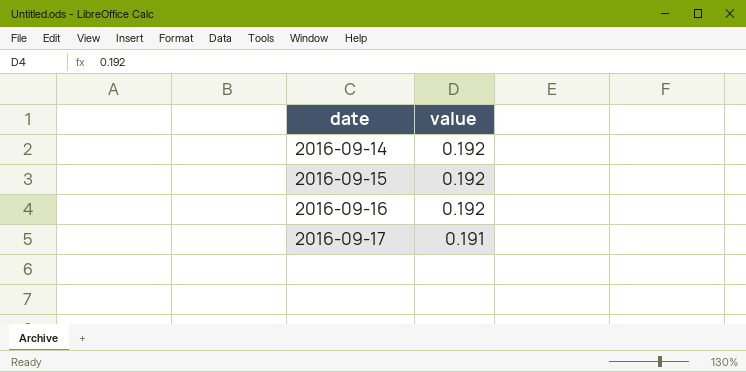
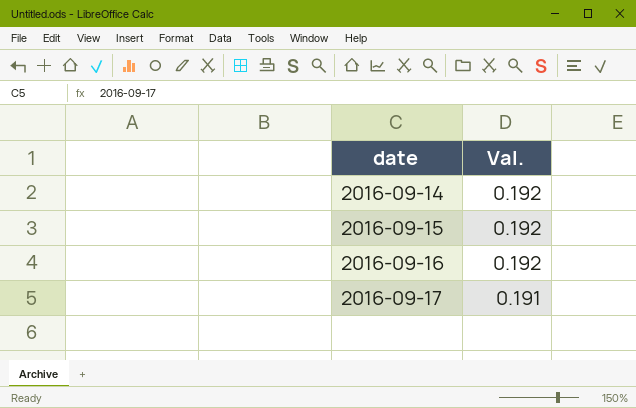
column name: value -> Val.

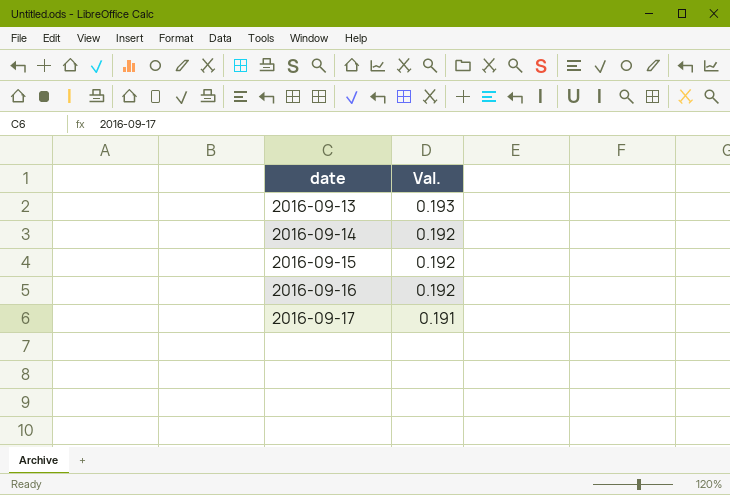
row 2016-09-13: none -> 0.193

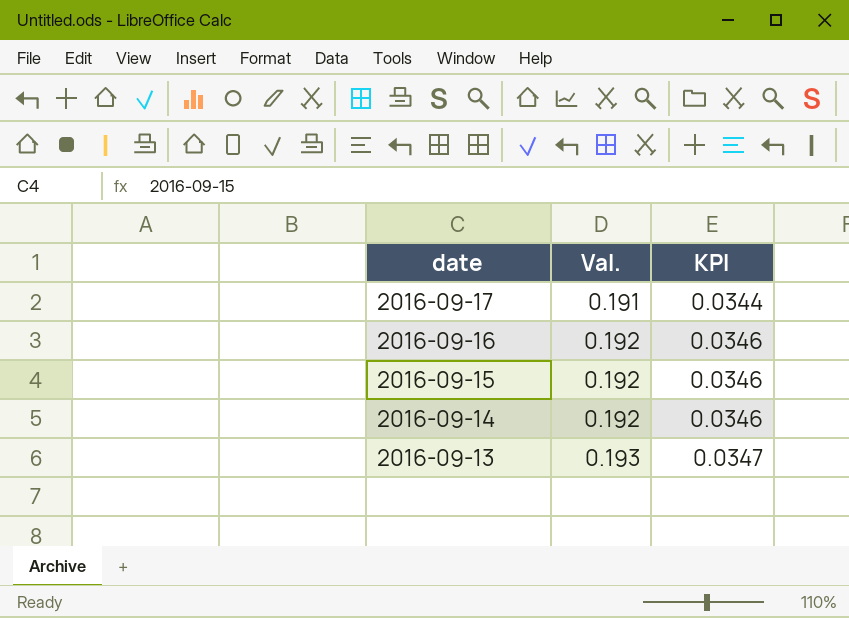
row order: date ascending -> date descending
column KPI | formula: none -> [Val.] * 0.18

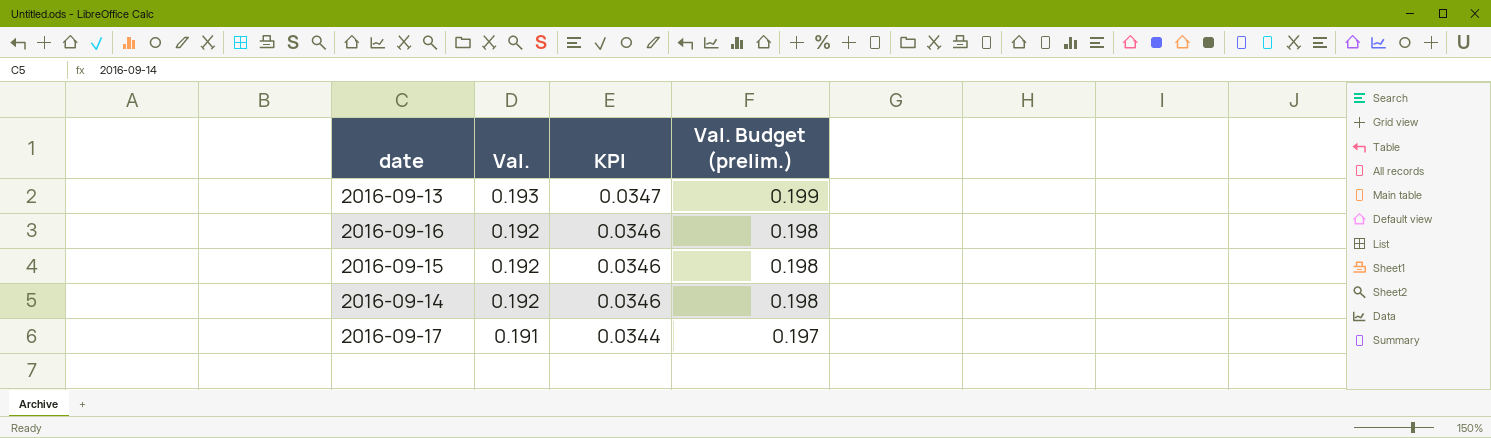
row order: date descending -> Val. descending
column Val. Budget (prelim.) | formula: none -> [Val.] * 1.03

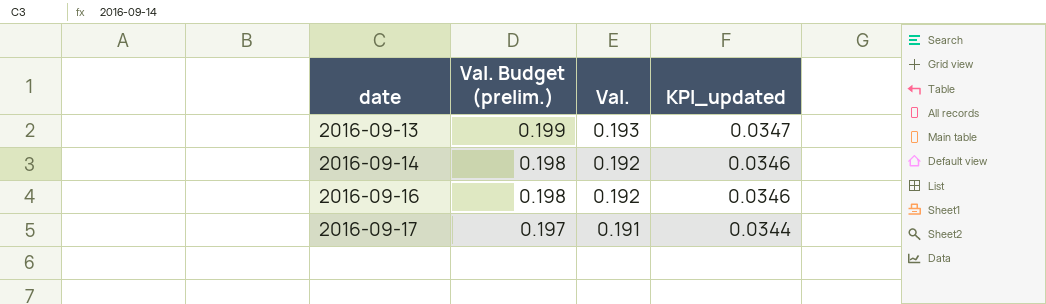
row order: Val. descending -> date ascending
column Val. Budget (prelim.) | position: 4 -> 2
column name: KPI -> KPI_updated
row 2016-09-15: 0.192 | 0.0346 | 0.198 -> none

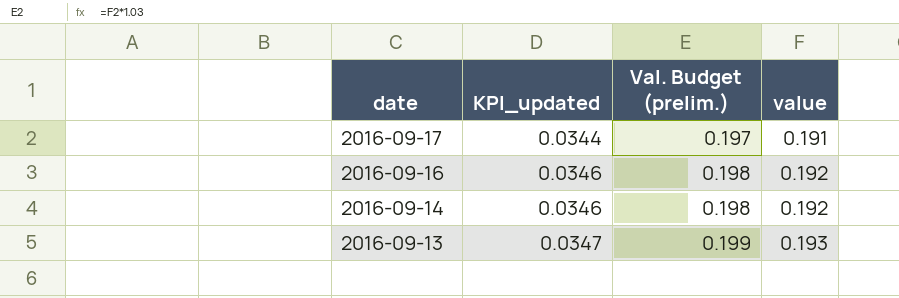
row order: date ascending -> date descending
column KPI_updated | position: 4 -> 2
column name: Val. -> value

